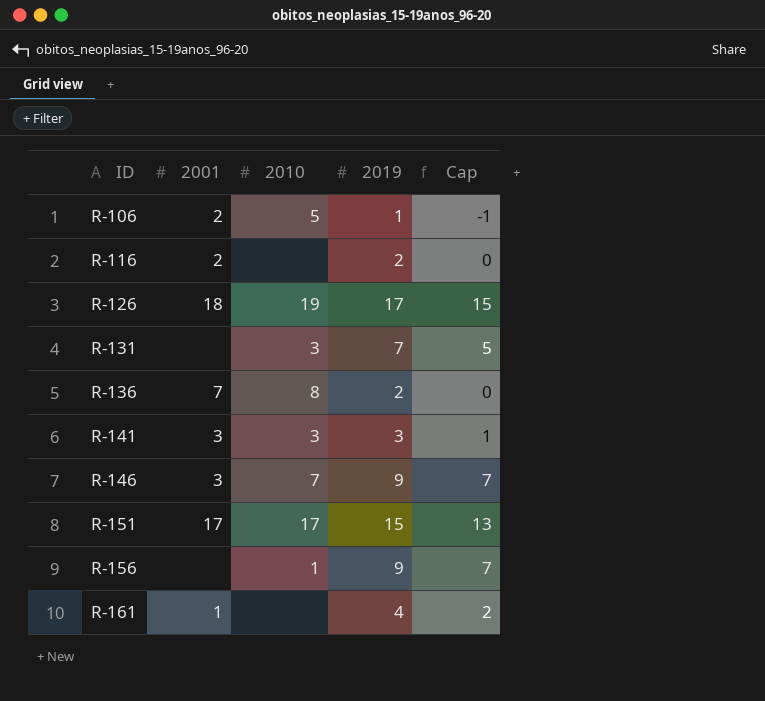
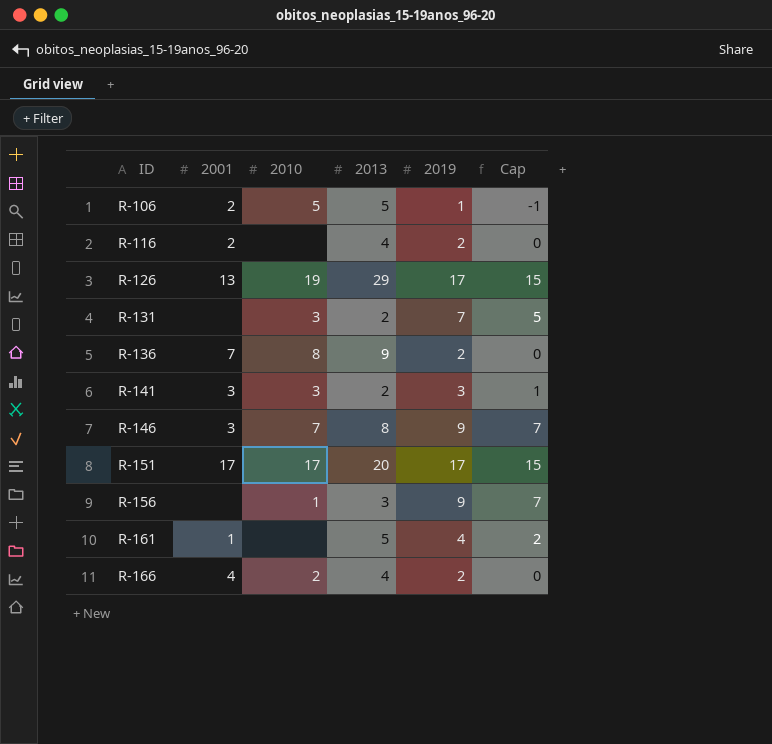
column 2013 | position: none -> 4
R-126 | 2001: 18 -> 13
R-151 | 2019: 15 -> 17
R-151 | Cap: 13 -> 15
row R-166: none -> 4 | 2 | 4 | 2 | 0

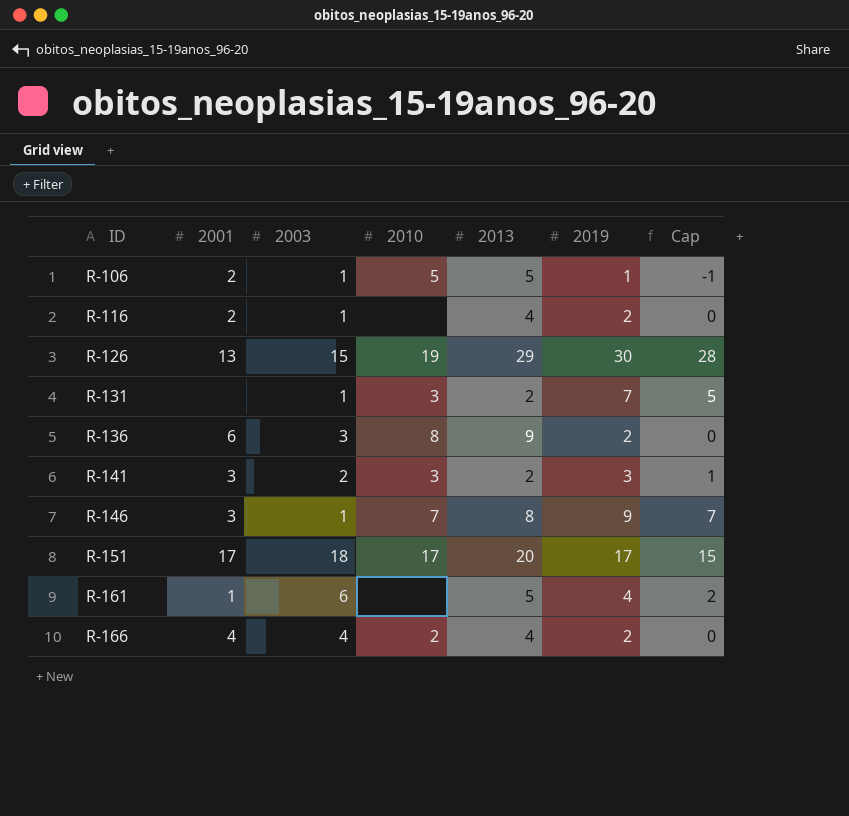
column 2003 | position: none -> 3
row R-156: none | 1 | 3 | 9 | 7 -> none
R-126 | 2019: 17 -> 30
R-126 | Cap: 15 -> 28
R-136 | 2001: 7 -> 6

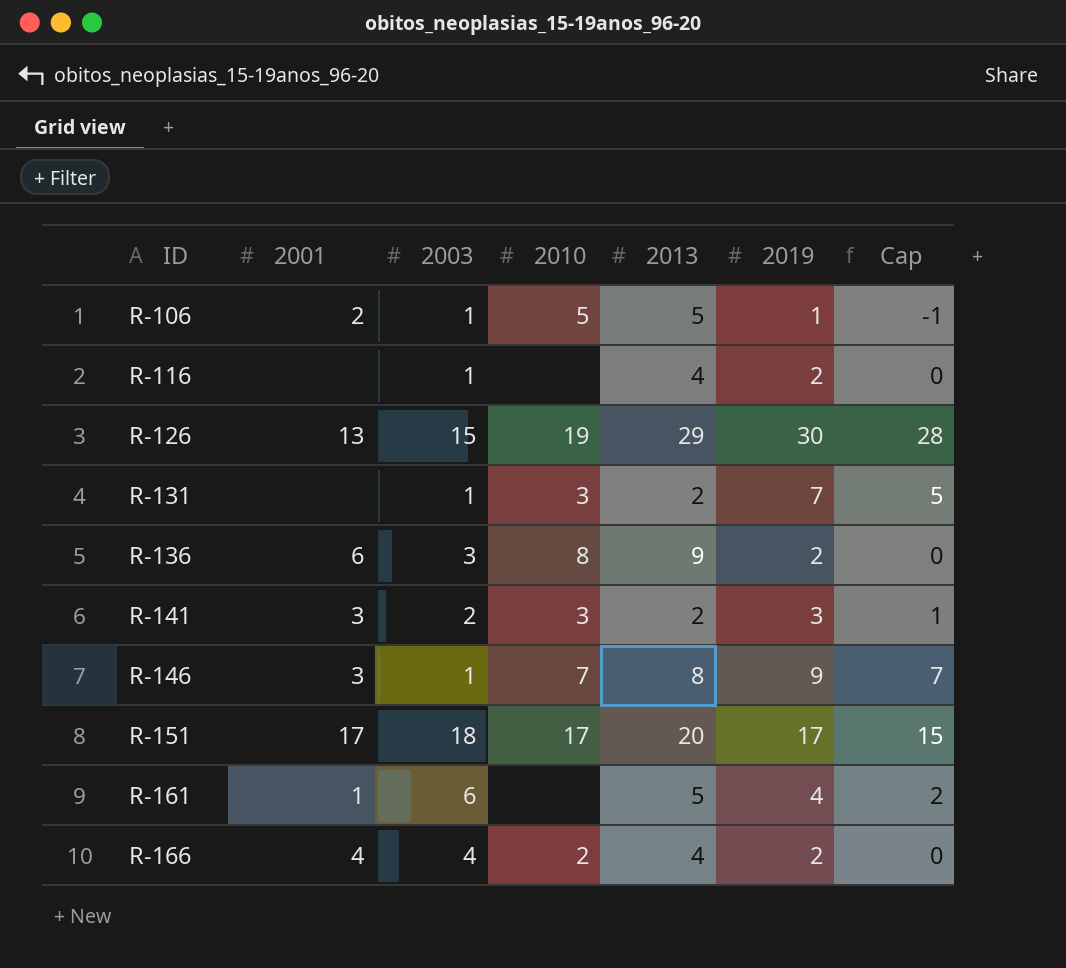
R-116 | 2001: 2 -> none

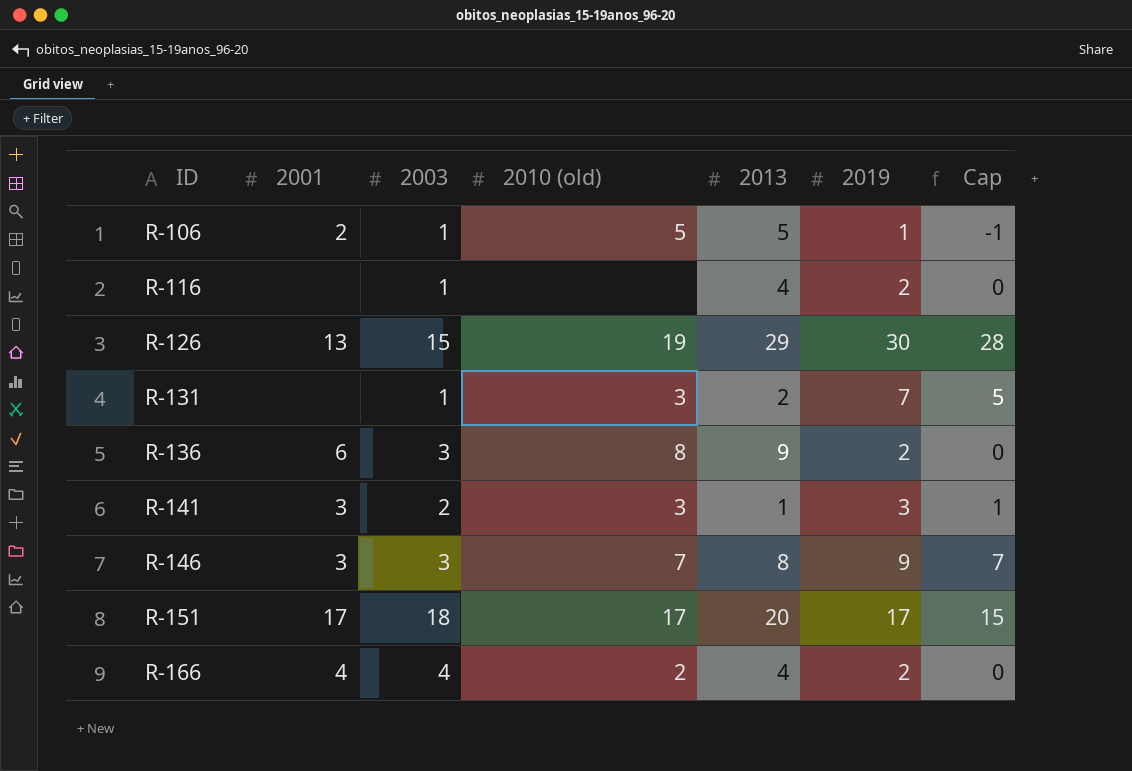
column name: 2010 -> 2010 (old)
row R-161: 1 | 6 | none | 5 | 4 | 2 -> none
R-141 | 2013: 2 -> 1
R-146 | 2003: 1 -> 3

